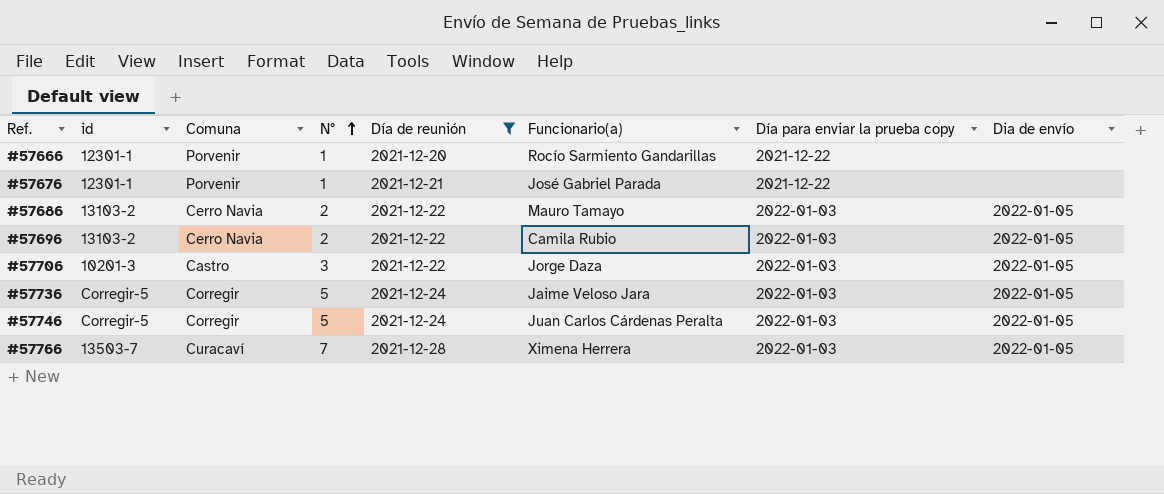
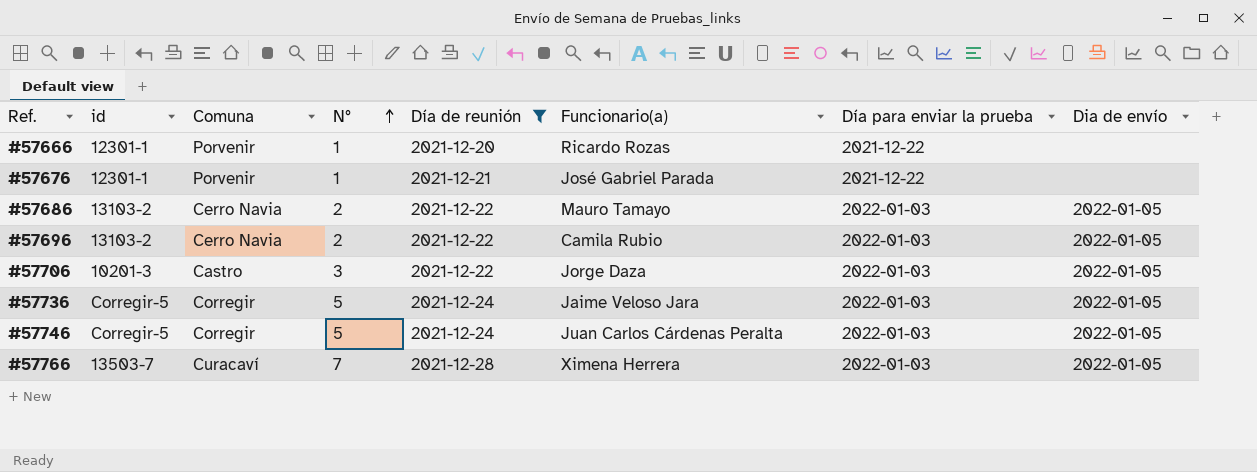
column name: Día para enviar la prueba copy -> Día para enviar la prueba
#57666 | Funcionario(a): Rocío Sarmiento Gandarillas -> Ricardo Rozas

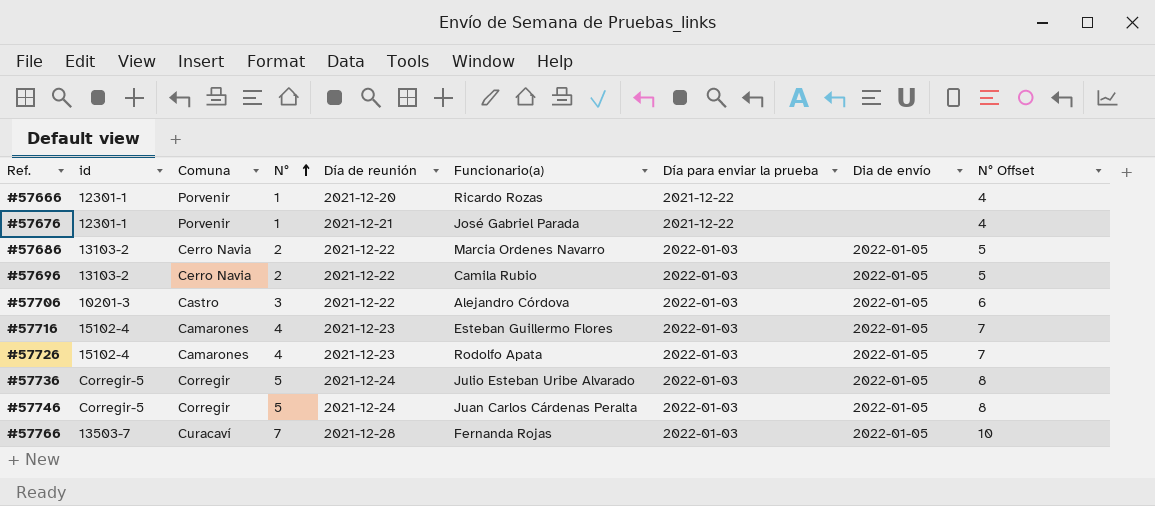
filter: Día de reunión != 2021-12-23 -> none
column N° Offset | formula: none -> [N°] + 3
#57686 | Funcionario(a): Mauro Tamayo -> Marcia Ordenes Navarro
#57706 | Funcionario(a): Jorge Daza -> Alejandro Córdova
#57736 | Funcionario(a): Jaime Veloso Jara -> Julio Esteban Uribe Alvarado
#57766 | Funcionario(a): Ximena Herrera -> Fernanda Rojas

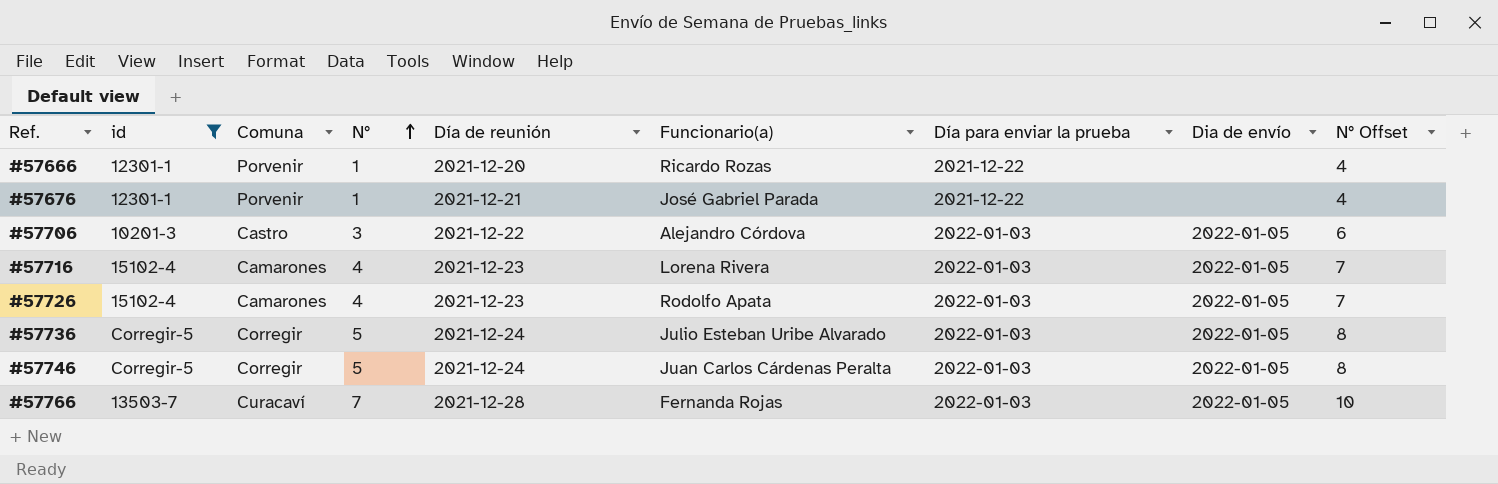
filter: none -> id != 13103-2
#57716 | Funcionario(a): Esteban Guillermo Flores -> Lorena Rivera

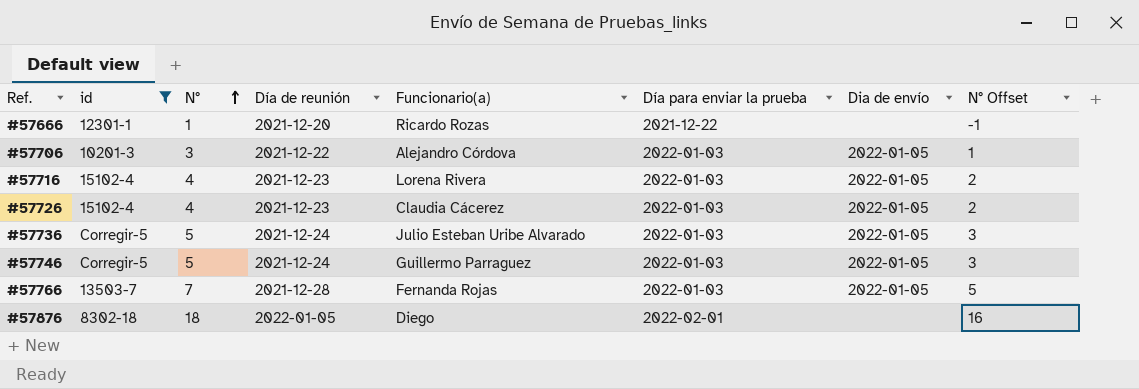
column Comuna | position: 3 -> none
column N° Offset | formula: [N°] + 3 -> [N°] - 2
row #57676: 12301-1 | Porvenir | 1 | 2021-12-21 | José Gabriel Parada | 2021-12-22 | none | 4 -> none
#57726 | Funcionario(a): Rodolfo Apata -> Claudia Cácerez
#57746 | Funcionario(a): Juan Carlos Cárdenas Peralta -> Guillermo Parraguez
row #57876: none -> 8302-18 | 18 | 2022-01-05 | Diego | 2022-02-01 | none | 16

